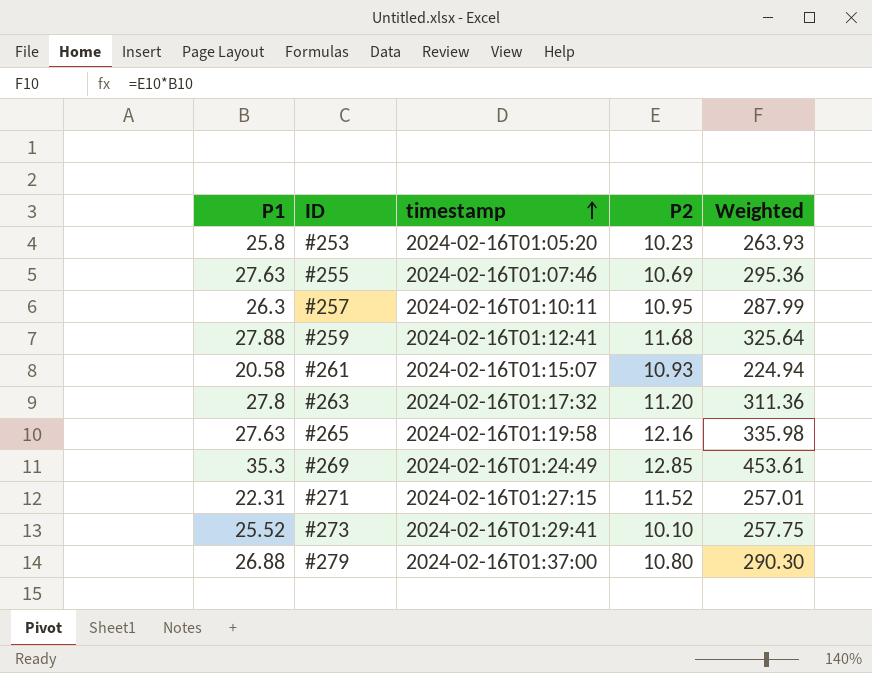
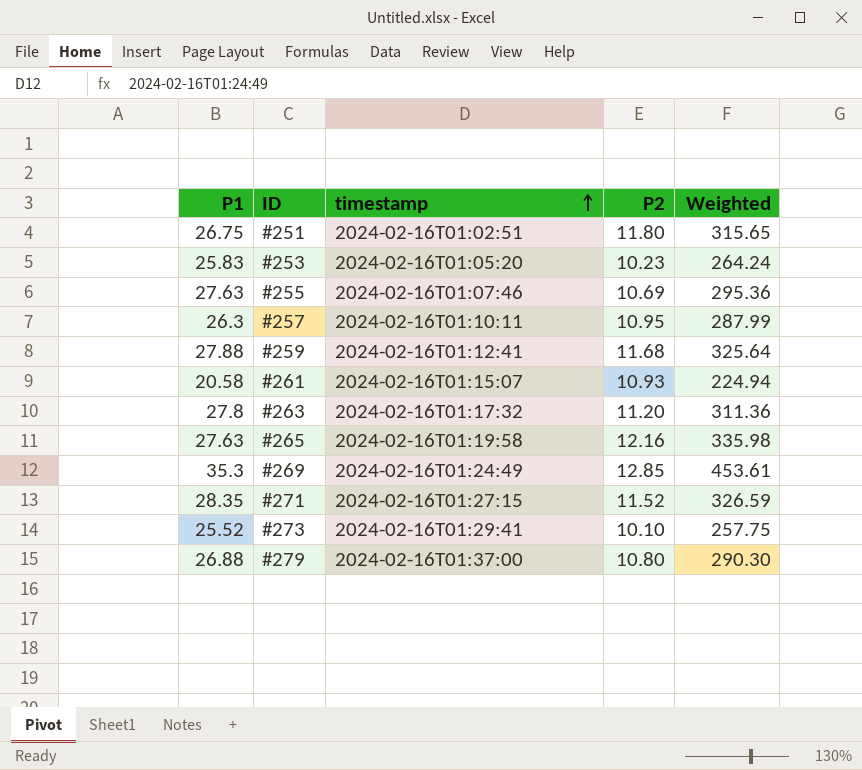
row #251: none -> 26.75 | 2024-02-16T01:02:51 | 11.80 | 315.65
#253 | P1: 25.8 -> 25.83
#253 | Weighted: 263.93 -> 264.24
#271 | P1: 22.31 -> 28.35
#271 | Weighted: 257.01 -> 326.59

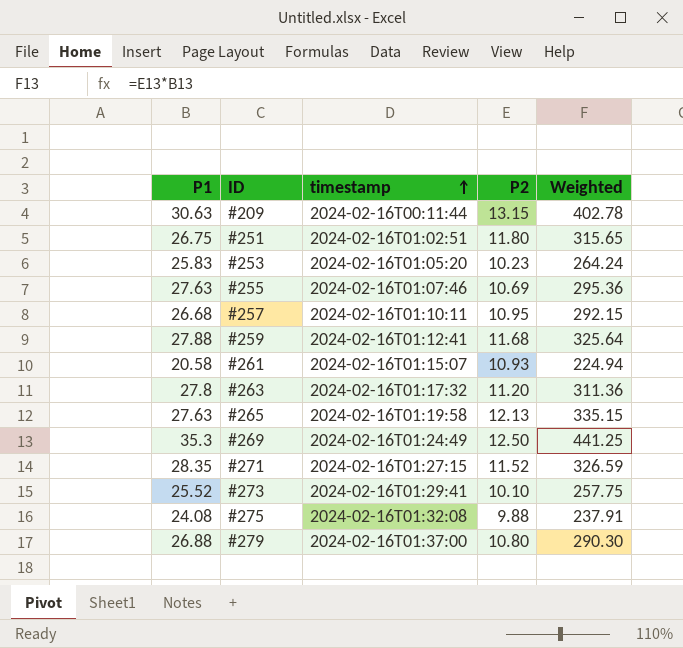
row #209: none -> 30.63 | 2024-02-16T00:11:44 | 13.15 | 402.78
#257 | P1: 26.3 -> 26.68
#257 | Weighted: 287.99 -> 292.15
#265 | P2: 12.16 -> 12.13
#265 | Weighted: 335.98 -> 335.15
#269 | P2: 12.85 -> 12.50
#269 | Weighted: 453.61 -> 441.25
row #275: none -> 24.08 | 2024-02-16T01:32:08 | 9.88 | 237.91

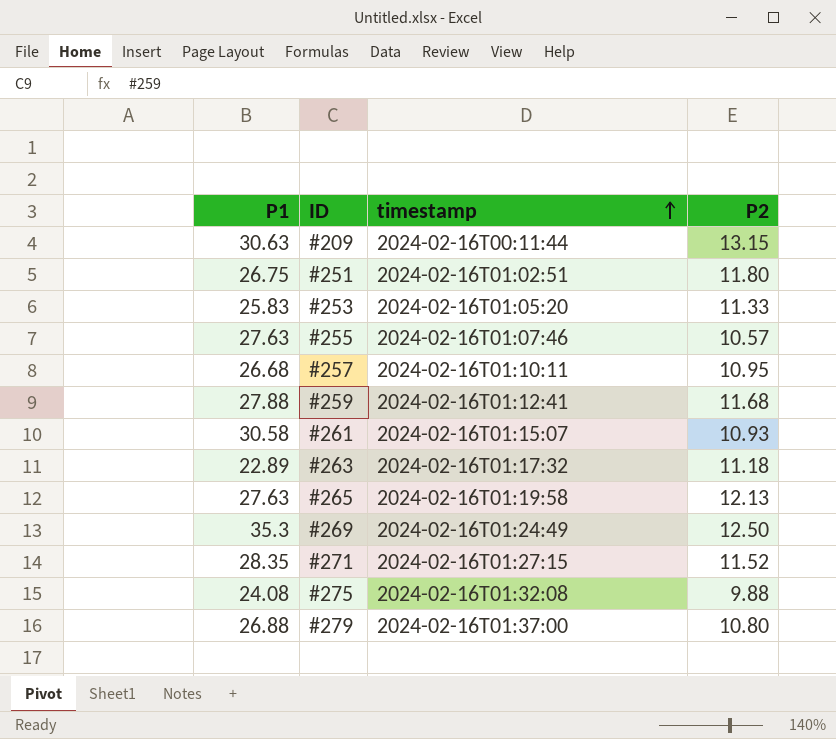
column Weighted | formula: [P1] * [P2] -> none
row #273: 25.52 | 2024-02-16T01:29:41 | 10.10 | 257.75 -> none
#253 | P2: 10.23 -> 11.33
#255 | P2: 10.69 -> 10.57
#261 | P1: 20.58 -> 30.58
#263 | P1: 27.8 -> 22.89
#263 | P2: 11.20 -> 11.18

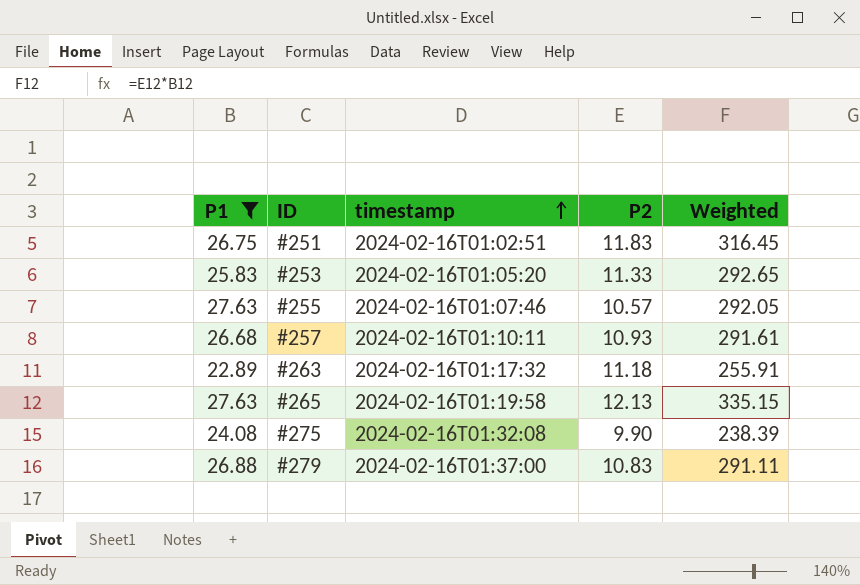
filter: none -> P1 <= 27.63
column Weighted | formula: none -> [P1] * [P2]
#251 | P2: 11.80 -> 11.83
#257 | P2: 10.95 -> 10.93
#275 | P2: 9.88 -> 9.90
#279 | P2: 10.80 -> 10.83

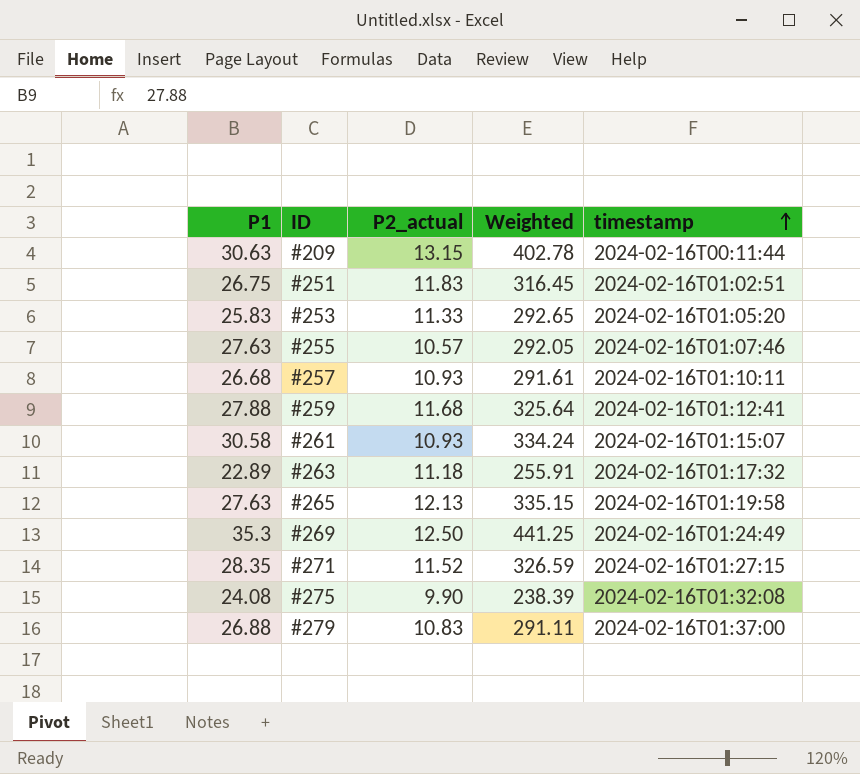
filter: P1 <= 27.63 -> none
column name: P2 -> P2_actual
column timestamp | position: 3 -> 5

